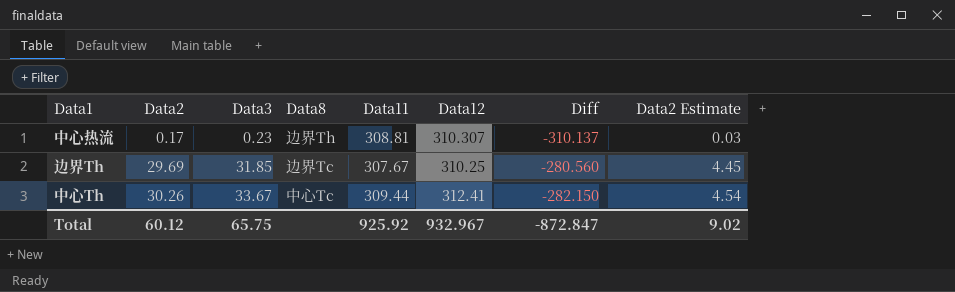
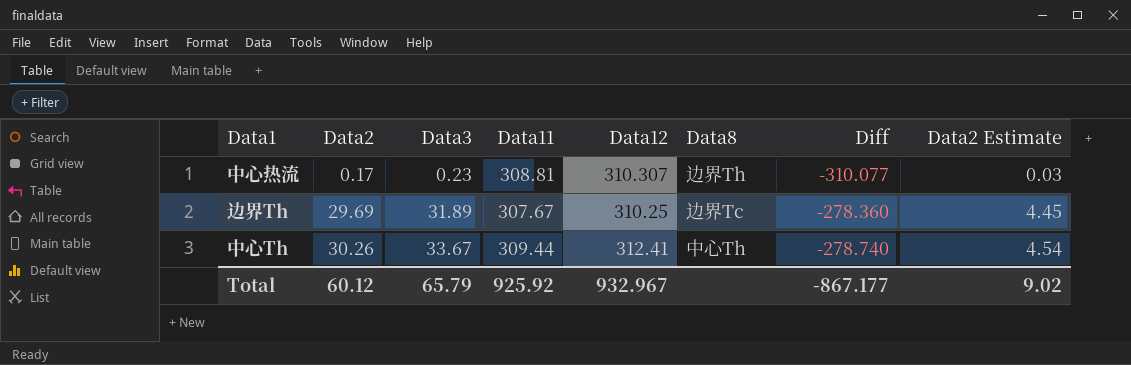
column Data8 | position: 4 -> 6
column Diff | formula: [Data2] - [Data12] -> [Data3] - [Data12]
边界Th | Data3: 31.85 -> 31.89
中心Th | Data8: 中心Tc -> 中心Th
Total | Data3: 65.75 -> 65.79
Total | Diff: -872.847 -> -867.177

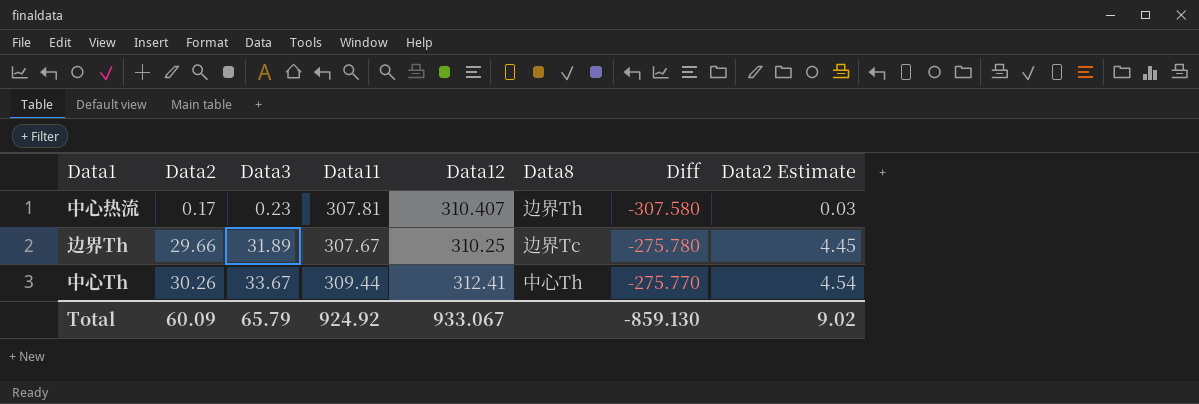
column Diff | formula: [Data3] - [Data12] -> [Data3] - [Data11]
中心热流 | Data11: 308.81 -> 307.81
中心热流 | Data12: 310.307 -> 310.407
边界Th | Data2: 29.69 -> 29.66
Total | Data2: 60.12 -> 60.09
Total | Data11: 925.92 -> 924.92
Total | Data12: 932.967 -> 933.067
Total | Diff: -867.177 -> -859.130

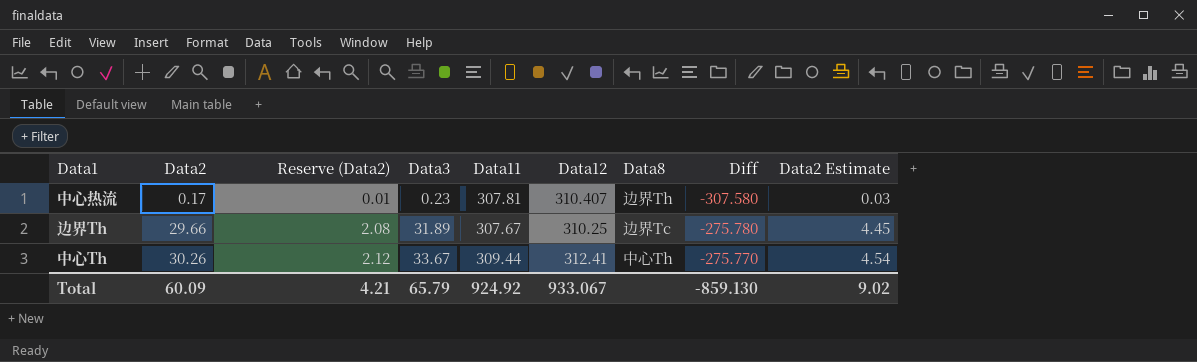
column Reserve (Data2) | formula: none -> [Data2] * 0.07

